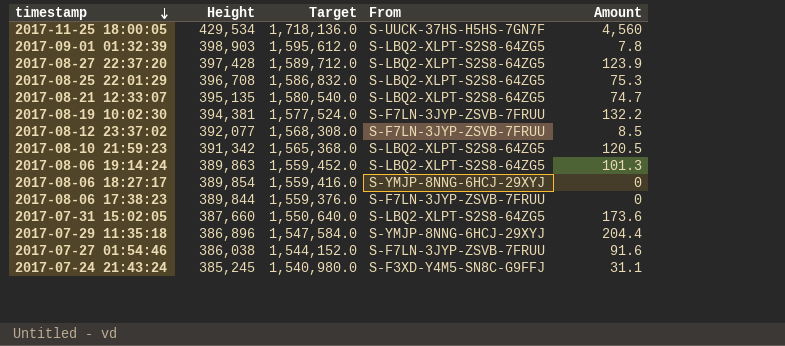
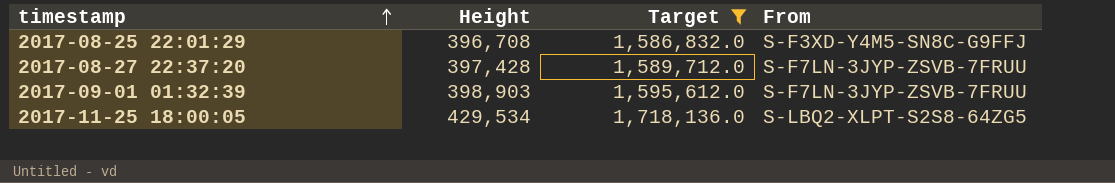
filter: none -> Target >= 1,586,832.0
row order: timestamp descending -> timestamp ascending
column Amount | position: 5 -> none
2017-08-25 22:01:29 | From: S-LBQ2-XLPT-S2S8-64ZG5 -> S-F3XD-Y4M5-SN8C-G9FFJ
2017-08-27 22:37:20 | From: S-LBQ2-XLPT-S2S8-64ZG5 -> S-F7LN-3JYP-ZSVB-7FRUU
2017-09-01 01:32:39 | From: S-LBQ2-XLPT-S2S8-64ZG5 -> S-F7LN-3JYP-ZSVB-7FRUU
2017-11-25 18:00:05 | From: S-UUCK-37HS-H5HS-7GN7F -> S-LBQ2-XLPT-S2S8-64ZG5

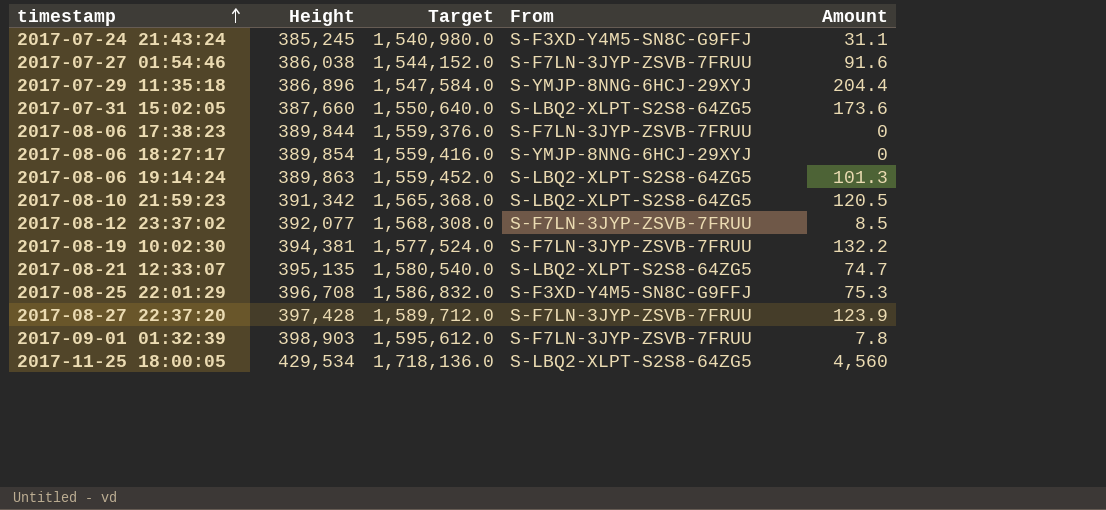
filter: Target >= 1,586,832.0 -> none
column Amount | position: none -> 5

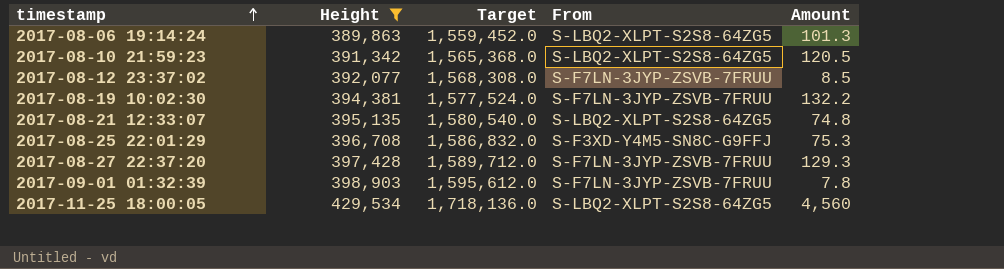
filter: none -> Height >= 389,863
2017-08-21 12:33:07 | Amount: 74.7 -> 74.8
2017-08-27 22:37:20 | Amount: 123.9 -> 129.3

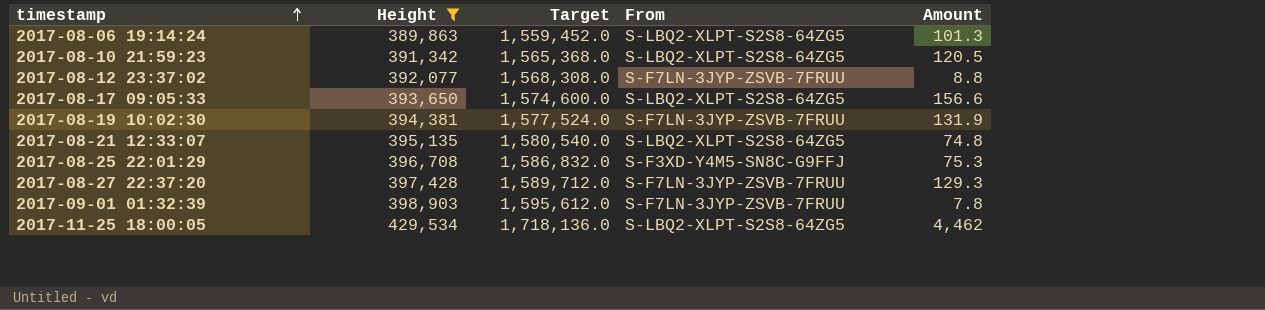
2017-08-12 23:37:02 | Amount: 8.5 -> 8.8
row 2017-08-17 09:05:33: none -> 393,650 | 1,574,600.0 | S-LBQ2-XLPT-S2S8-64ZG5 | 156.6
2017-08-19 10:02:30 | Amount: 132.2 -> 131.9
2017-11-25 18:00:05 | Amount: 4,560 -> 4,462

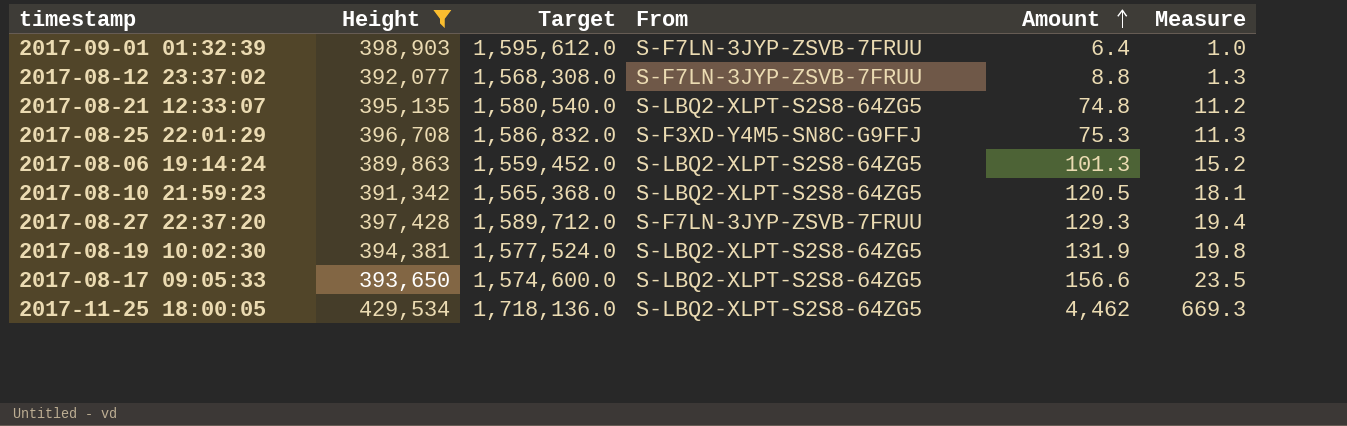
row order: timestamp ascending -> Amount ascending
column Measure | formula: none -> [Amount] * 0.15
2017-09-01 01:32:39 | Amount: 7.8 -> 6.4
2017-08-19 10:02:30 | From: S-F7LN-3JYP-ZSVB-7FRUU -> S-LBQ2-XLPT-S2S8-64ZG5

